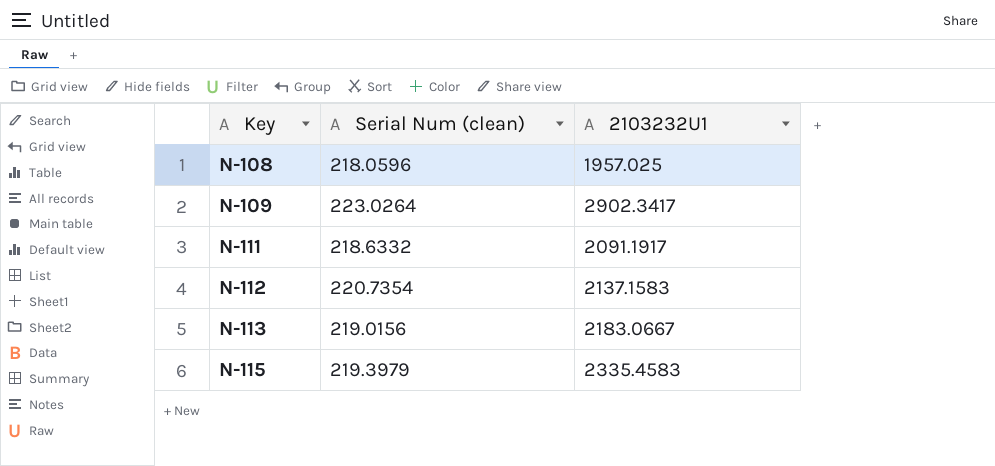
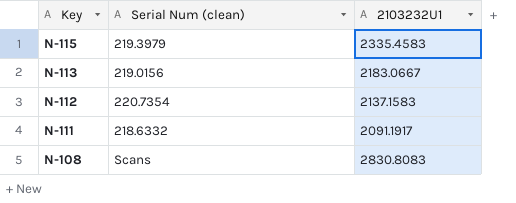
row order: Key ascending -> Key descending
row N-109: 223.0264 | 2902.3417 -> none
N-108 | Serial Num (clean): 218.0596 -> Scans
N-108 | 2103232U1: 1957.025 -> 2830.8083

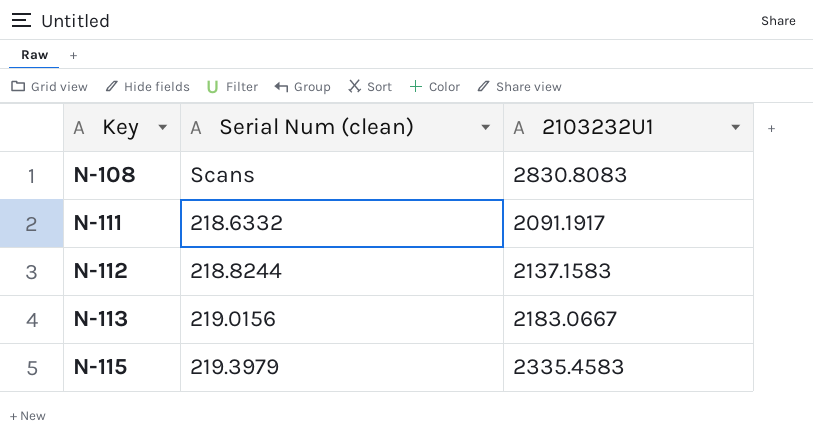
row order: Key descending -> Key ascending
N-112 | Serial Num (clean): 220.7354 -> 218.8244

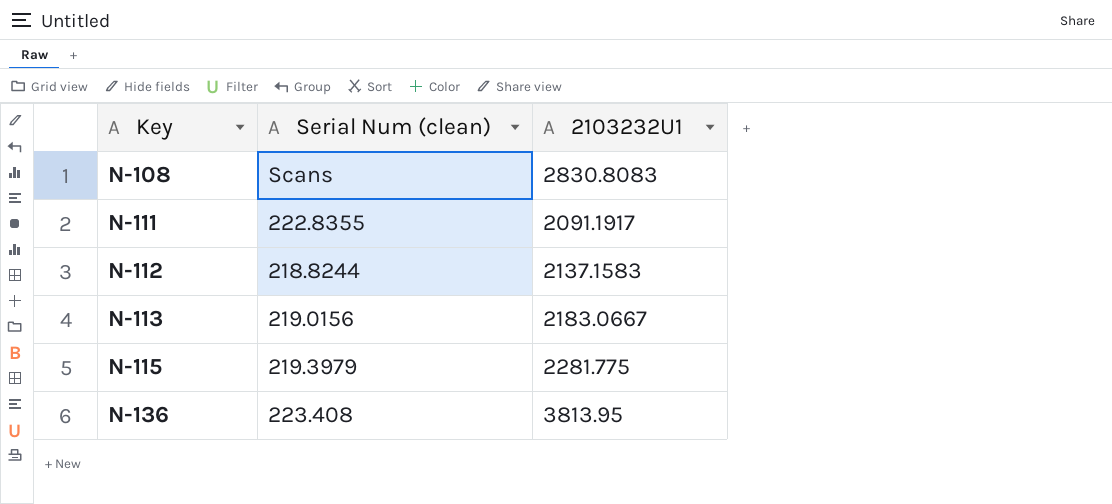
N-111 | Serial Num (clean): 218.6332 -> 222.8355
N-115 | 2103232U1: 2335.4583 -> 2281.775
row N-136: none -> 223.408 | 3813.95

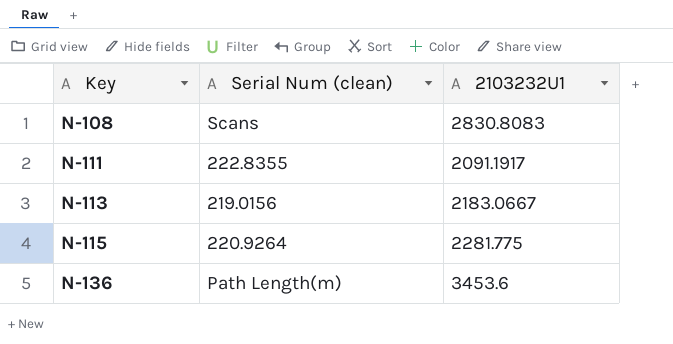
row N-112: 218.8244 | 2137.1583 -> none
N-115 | Serial Num (clean): 219.3979 -> 220.9264
N-136 | Serial Num (clean): 223.408 -> Path Length(m)
N-136 | 2103232U1: 3813.95 -> 3453.6

